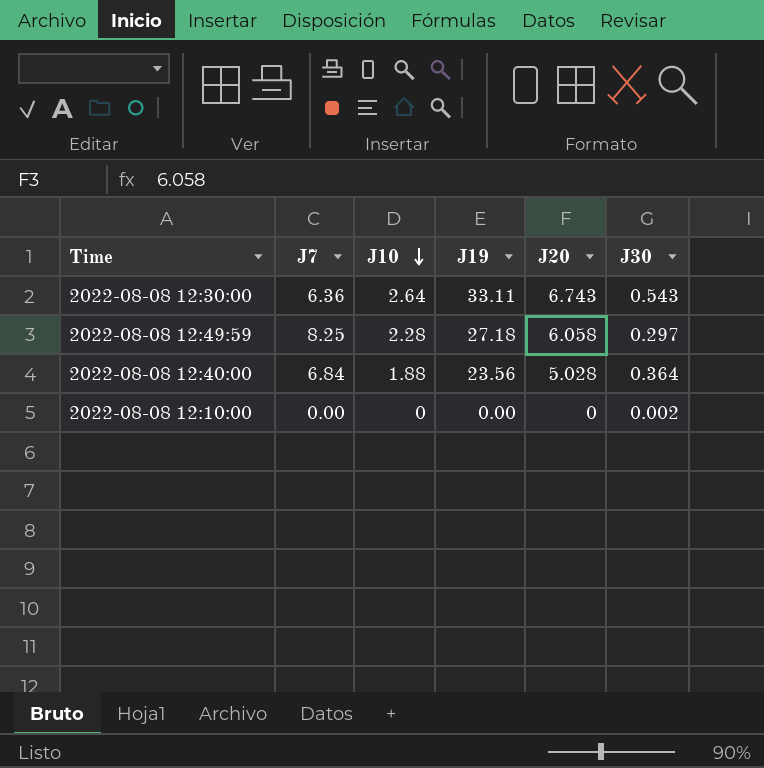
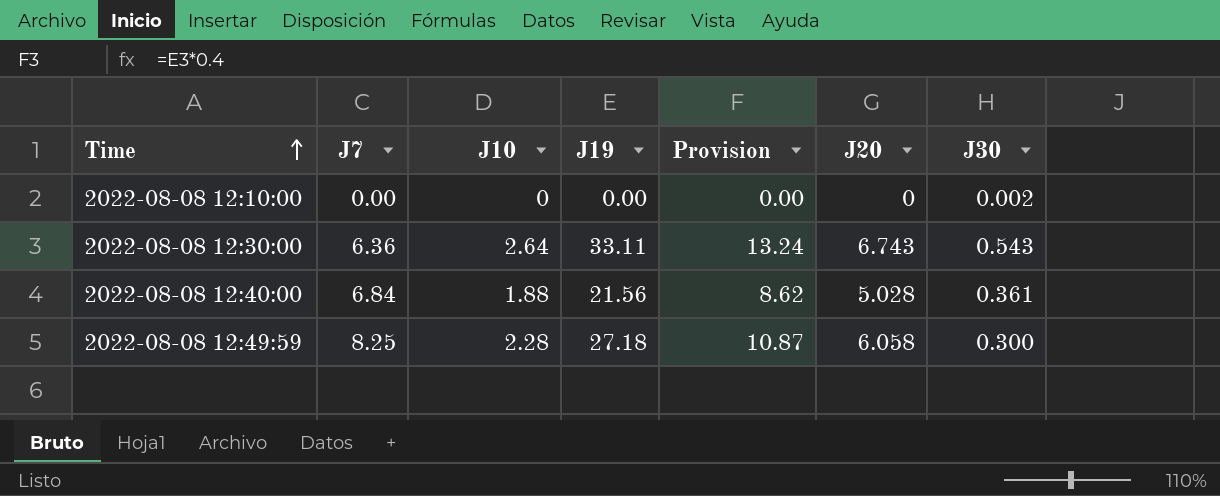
row order: J10 descending -> Time ascending
column Provision | formula: none -> [J19] * 0.4
2022-08-08 12:40:00 | J19: 23.56 -> 21.56
2022-08-08 12:40:00 | J30: 0.364 -> 0.361
2022-08-08 12:49:59 | J30: 0.297 -> 0.300

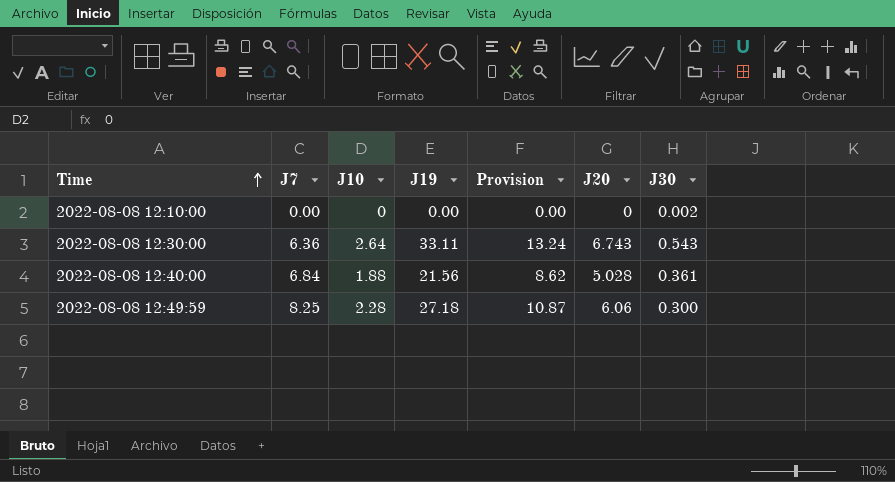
2022-08-08 12:49:59 | J20: 6.058 -> 6.06

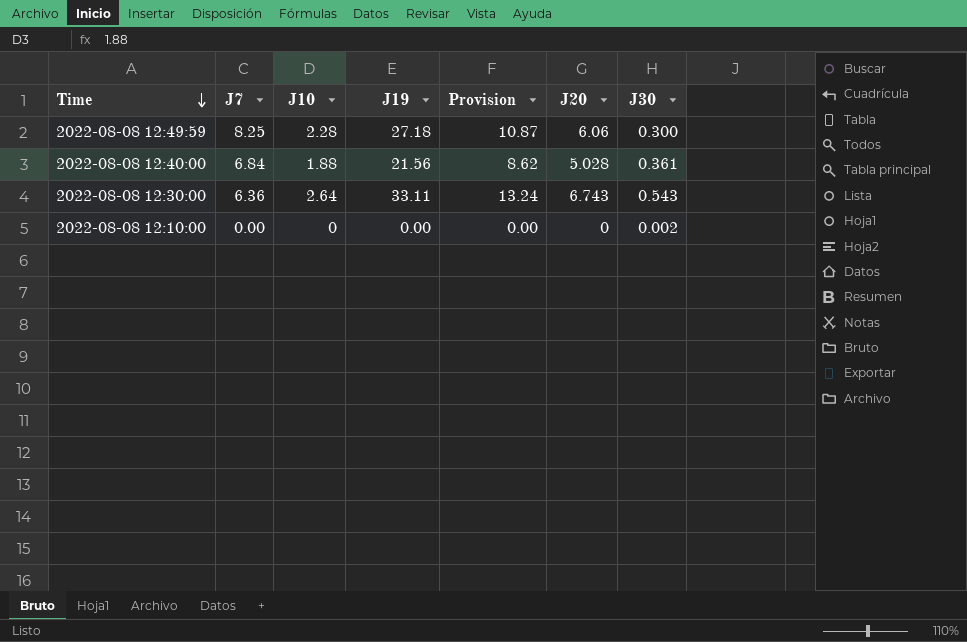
row order: Time ascending -> Time descending

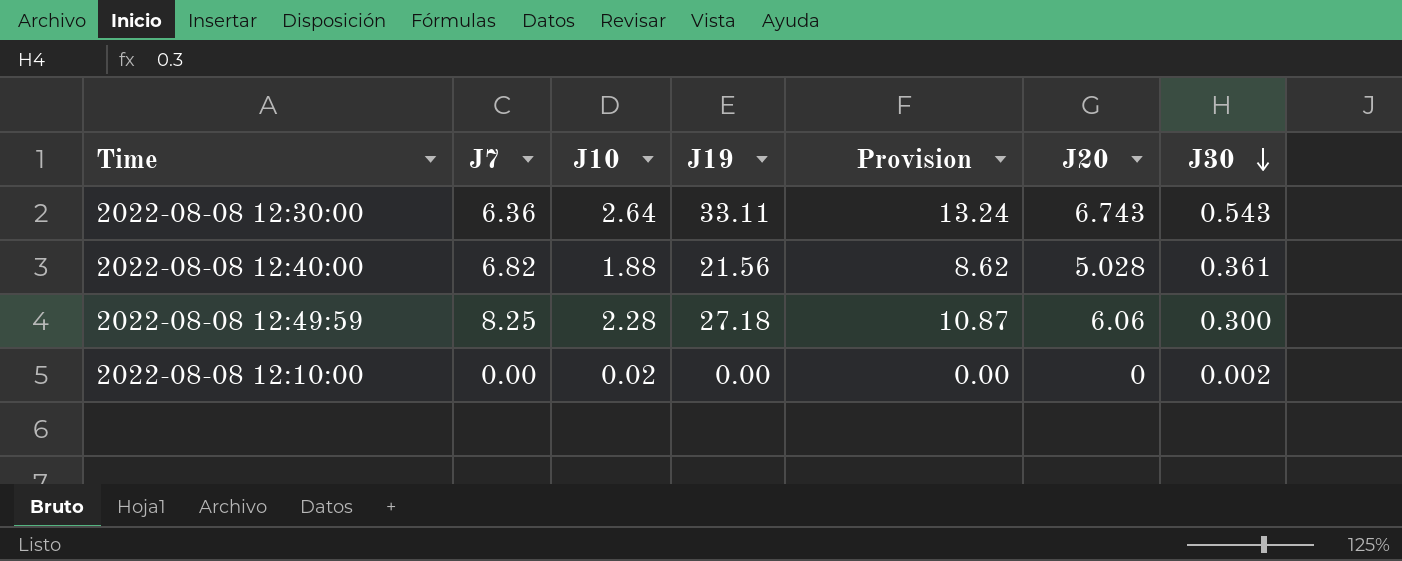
row order: Time descending -> J30 descending
2022-08-08 12:40:00 | J7: 6.84 -> 6.82
2022-08-08 12:10:00 | J10: 0 -> 0.02

